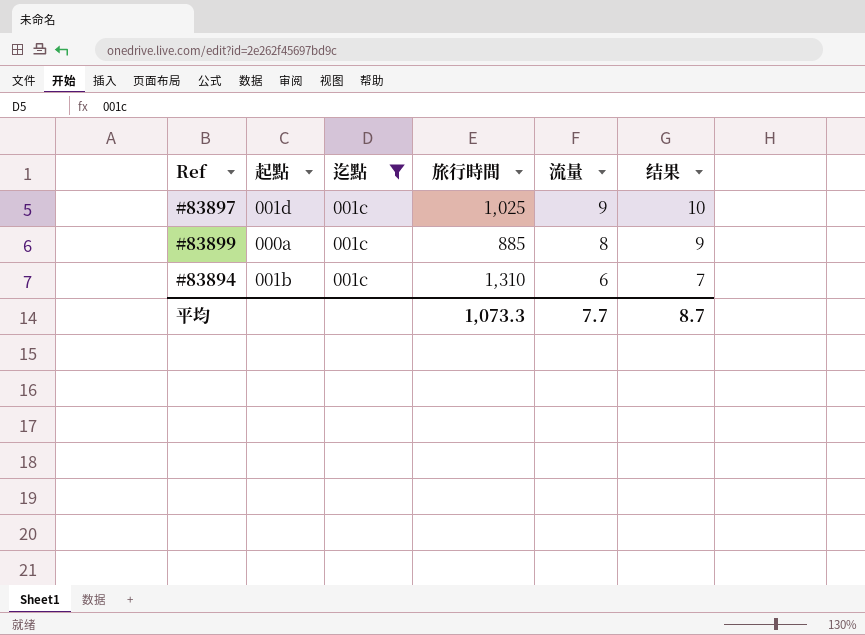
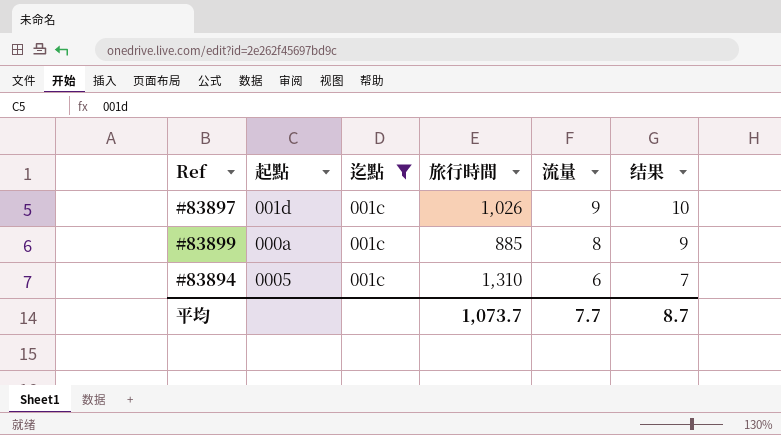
#83897 | 旅行時間: 1,025 -> 1,026
#83894 | 起點: 001b -> 0005
平均 | 旅行時間: 1,073.3 -> 1,073.7

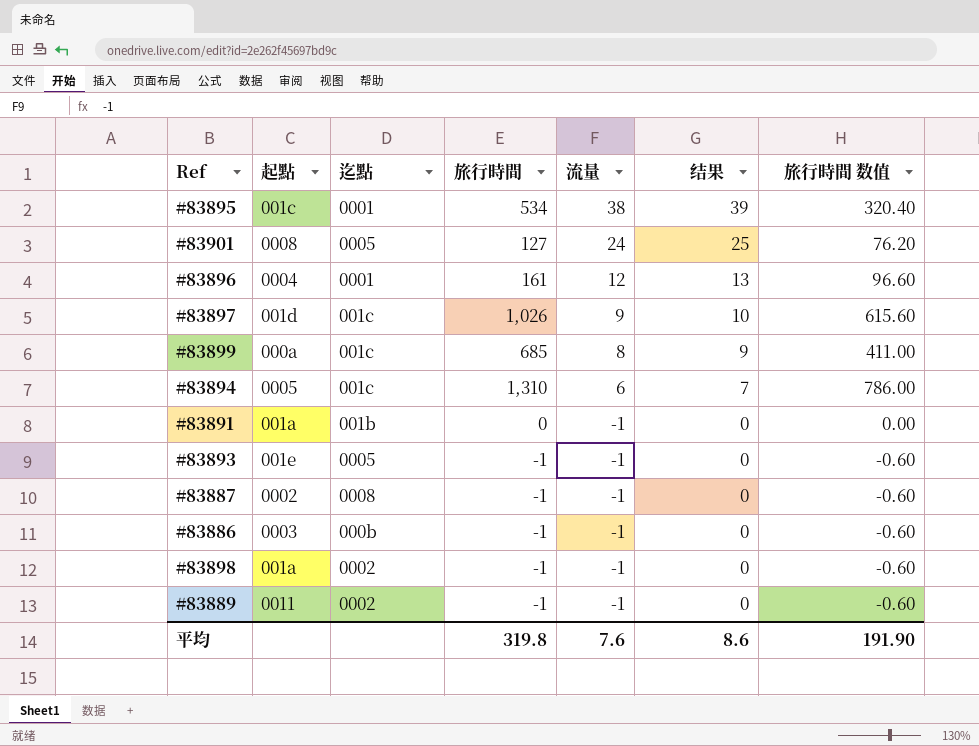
filter: 迄點 = 001c -> none
column 旅行時間 数值 | formula: none -> [旅行時間] * 0.6
#83899 | 旅行時間: 885 -> 685
平均 | 旅行時間: 1,073.7 -> 319.8
平均 | 流量: 7.7 -> 7.6
平均 | 结果: 8.7 -> 8.6

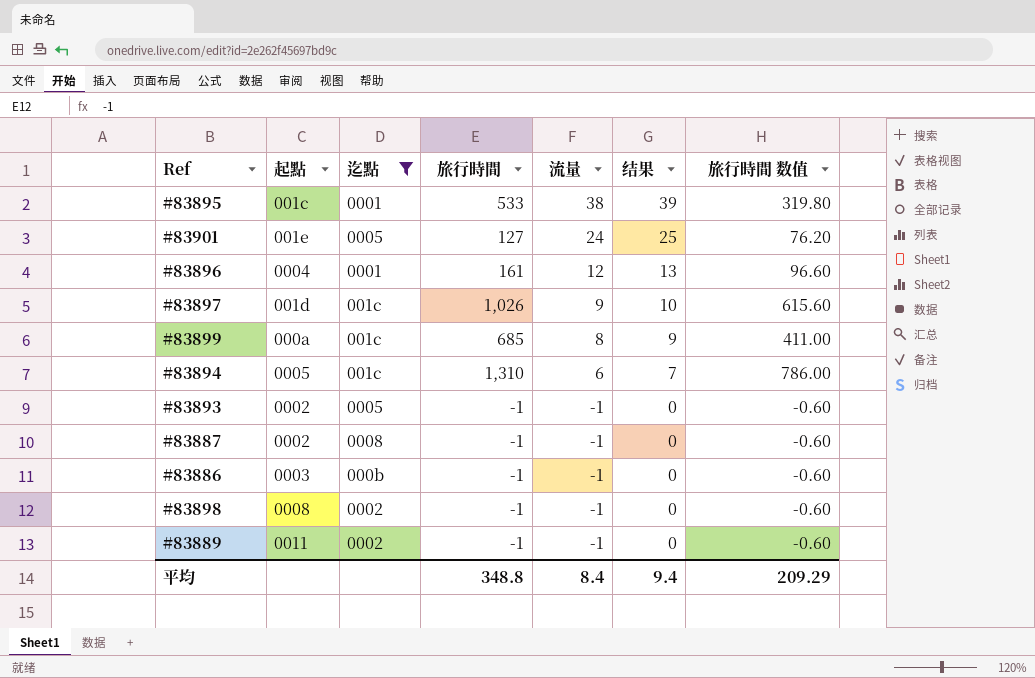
filter: none -> 迄點 != 001b
#83895 | 旅行時間: 534 -> 533
#83895 | 旅行時間 数值: 320.40 -> 319.80
#83901 | 起點: 0008 -> 001e
#83893 | 起點: 001e -> 0002
#83898 | 起點: 001a -> 0008
平均 | 旅行時間: 319.8 -> 348.8
平均 | 流量: 7.6 -> 8.4
平均 | 结果: 8.6 -> 9.4
平均 | 旅行時間 数值: 191.90 -> 209.29

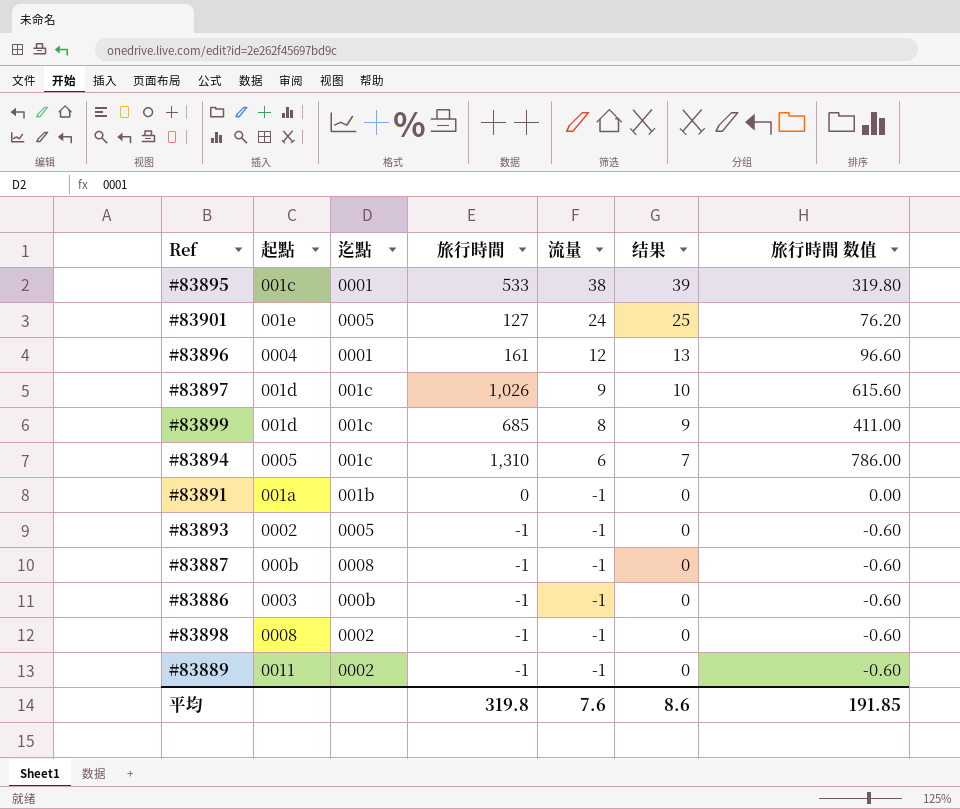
filter: 迄點 != 001b -> none
#83899 | 起點: 000a -> 001d
#83887 | 起點: 0002 -> 000b
平均 | 旅行時間: 348.8 -> 319.8
平均 | 流量: 8.4 -> 7.6
平均 | 结果: 9.4 -> 8.6
平均 | 旅行時間 数值: 209.29 -> 191.85

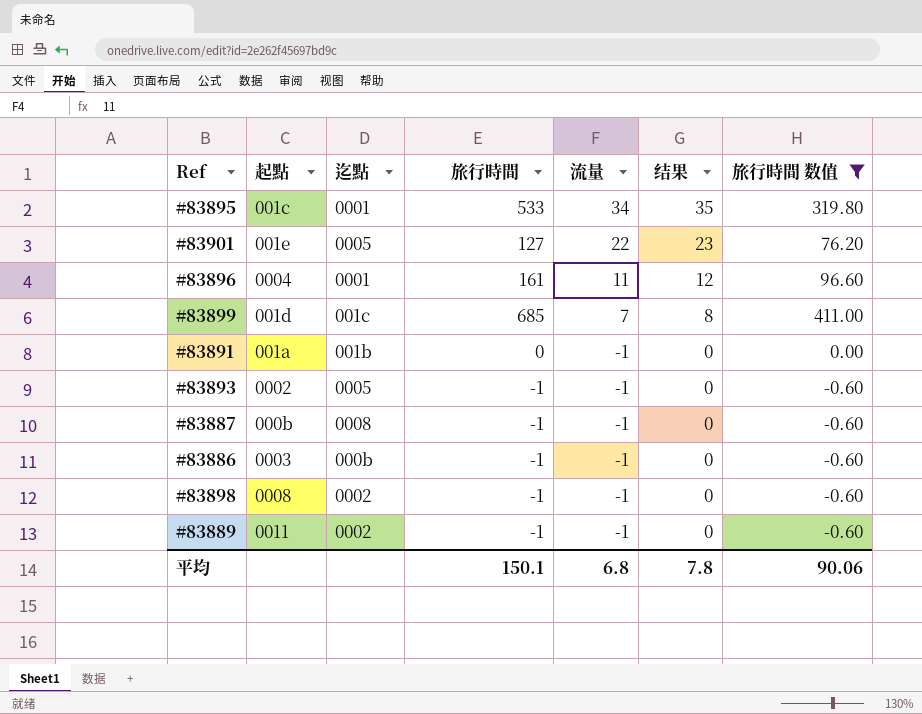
filter: none -> 旅行時間 数值 <= 411.00
#83895 | 流量: 38 -> 34
#83895 | 结果: 39 -> 35
#83901 | 流量: 24 -> 22
#83901 | 结果: 25 -> 23
#83896 | 流量: 12 -> 11
#83896 | 结果: 13 -> 12
#83899 | 流量: 8 -> 7
#83899 | 结果: 9 -> 8
平均 | 旅行時間: 319.8 -> 150.1
平均 | 流量: 7.6 -> 6.8
平均 | 结果: 8.6 -> 7.8
平均 | 旅行時間 数值: 191.85 -> 90.06

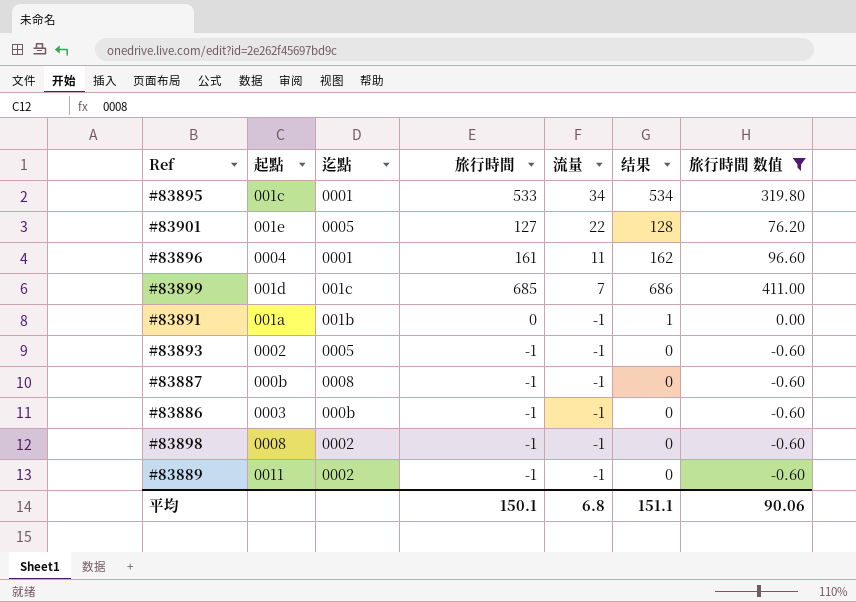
column 结果 | formula: [流量] + 1 -> [旅行時間] + 1
平均 | 结果: 7.8 -> 151.1

